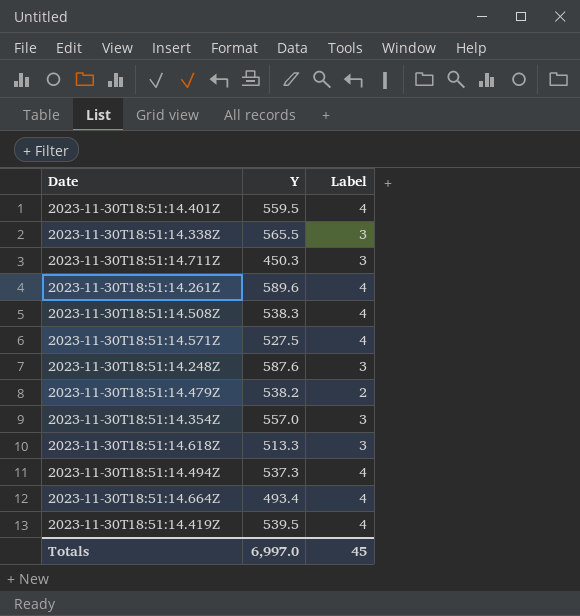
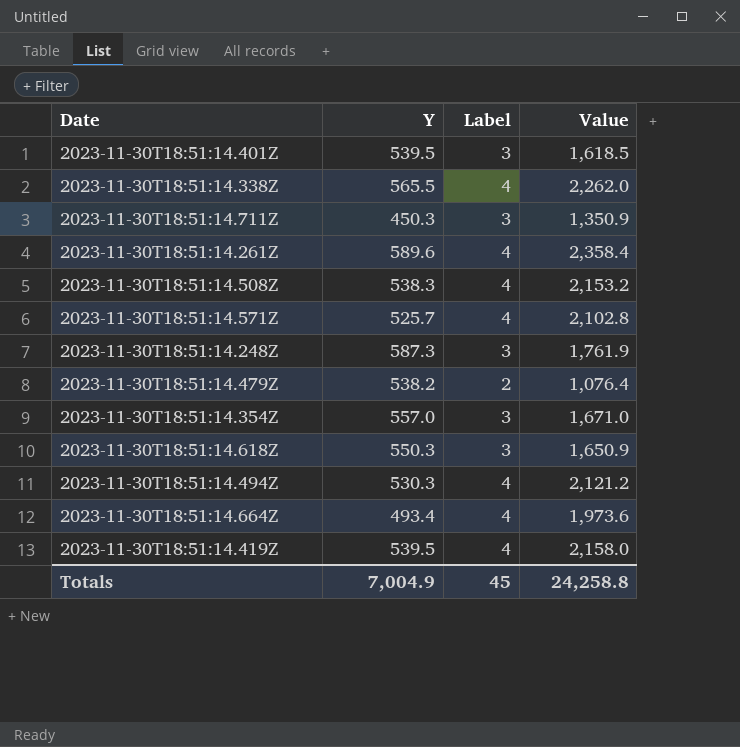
column Value | formula: none -> [Y] * [Label]
2023-11-30T18:51:14.401Z | Y: 559.5 -> 539.5
2023-11-30T18:51:14.401Z | Label: 4 -> 3
2023-11-30T18:51:14.338Z | Label: 3 -> 4
2023-11-30T18:51:14.571Z | Y: 527.5 -> 525.7
2023-11-30T18:51:14.248Z | Y: 587.6 -> 587.3
2023-11-30T18:51:14.618Z | Y: 513.3 -> 550.3
2023-11-30T18:51:14.494Z | Y: 537.3 -> 530.3
Totals | Y: 6,997.0 -> 7,004.9

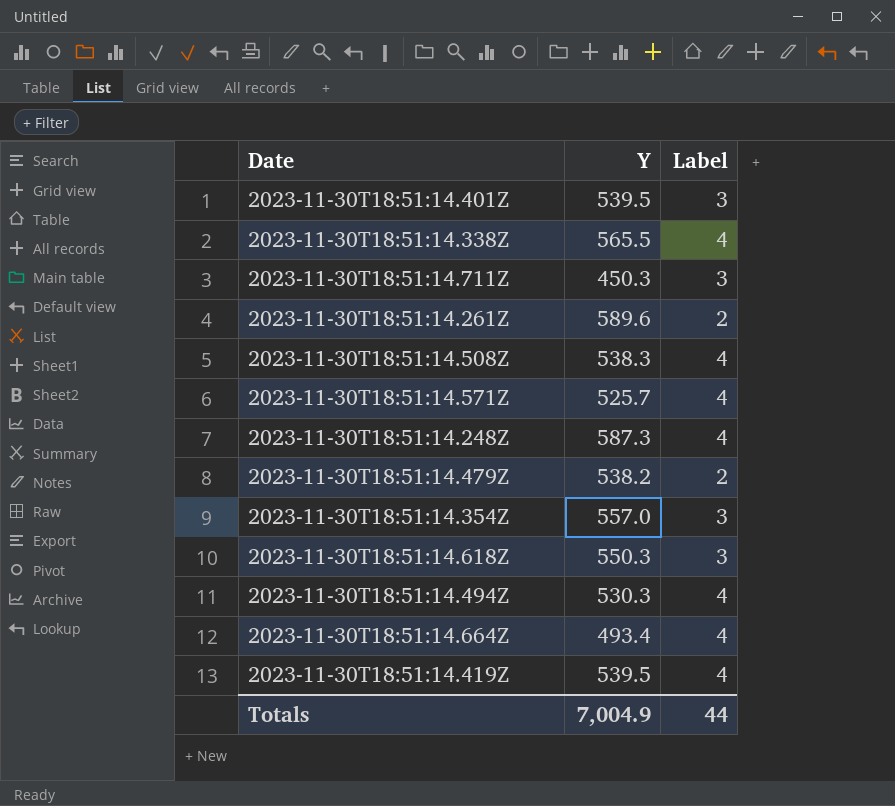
column Value | formula: [Y] * [Label] -> none
2023-11-30T18:51:14.261Z | Label: 4 -> 2
2023-11-30T18:51:14.248Z | Label: 3 -> 4
Totals | Label: 45 -> 44

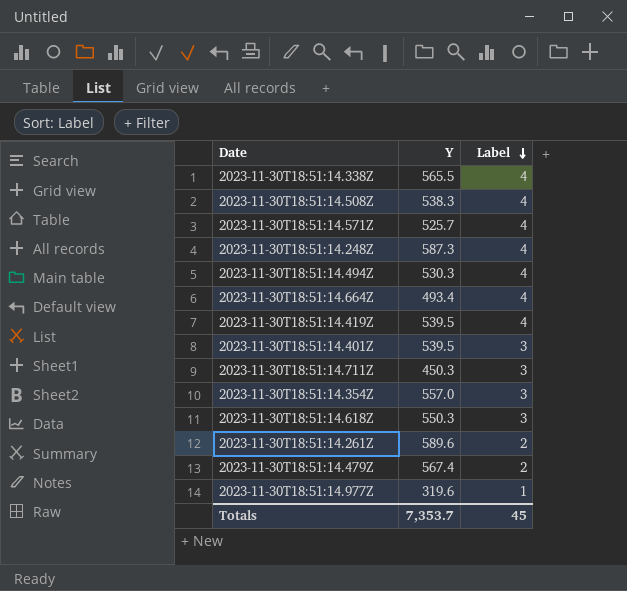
row order: none -> Label descending
2023-11-30T18:51:14.479Z | Y: 538.2 -> 567.4
row 2023-11-30T18:51:14.977Z: none -> 319.6 | 1
Totals | Y: 7,004.9 -> 7,353.7
Totals | Label: 44 -> 45

